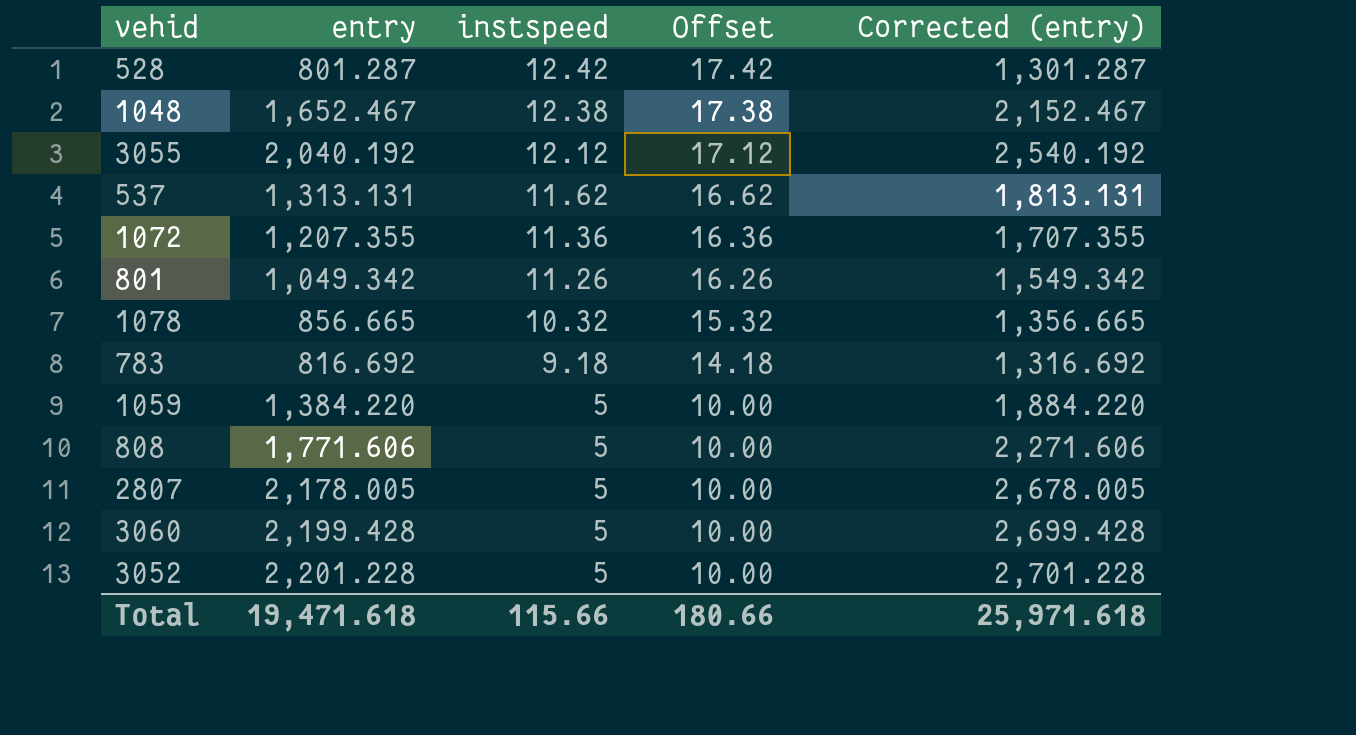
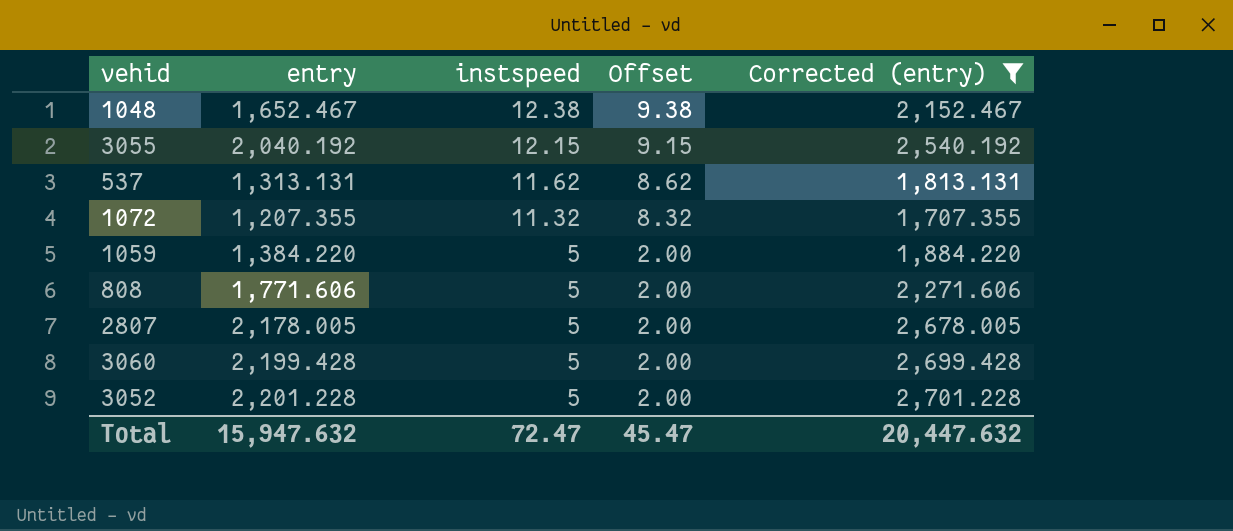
filter: none -> Corrected (entry) >= 1,707.355
column Offset | formula: [instspeed] + 5 -> [instspeed] - 3
3055 | instspeed: 12.12 -> 12.15
1072 | instspeed: 11.36 -> 11.32
Total | entry: 19,471.618 -> 15,947.632
Total | instspeed: 115.66 -> 72.47
Total | Offset: 180.66 -> 45.47
Total | Corrected (entry): 25,971.618 -> 20,447.632

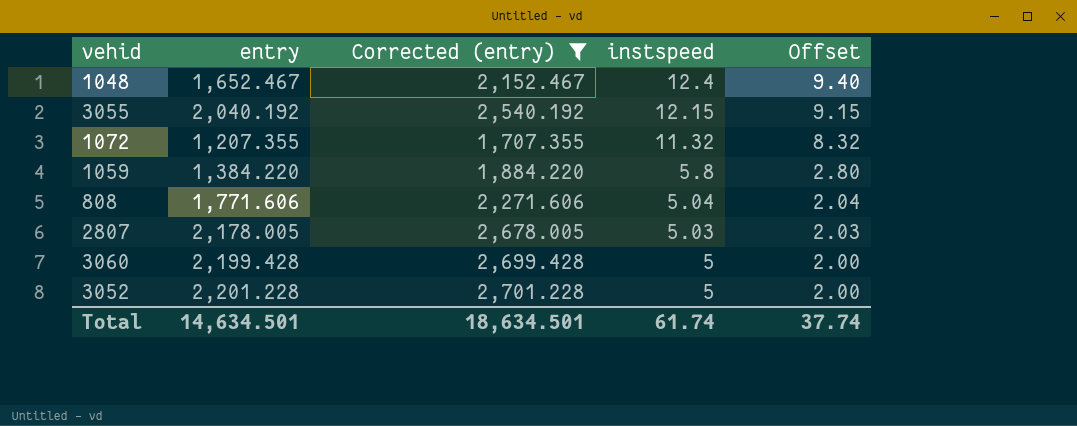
column Corrected (entry) | position: 5 -> 3
row 537: 1,313.131 | 11.62 | 8.62 | 1,813.131 -> none
1048 | instspeed: 12.38 -> 12.4
1048 | Offset: 9.38 -> 9.40
1059 | instspeed: 5 -> 5.8
1059 | Offset: 2.00 -> 2.80
808 | instspeed: 5 -> 5.04
808 | Offset: 2.00 -> 2.04
2807 | instspeed: 5 -> 5.03
2807 | Offset: 2.00 -> 2.03
Total | entry: 15,947.632 -> 14,634.501
Total | Corrected (entry): 20,447.632 -> 18,634.501
Total | instspeed: 72.47 -> 61.74
Total | Offset: 45.47 -> 37.74

